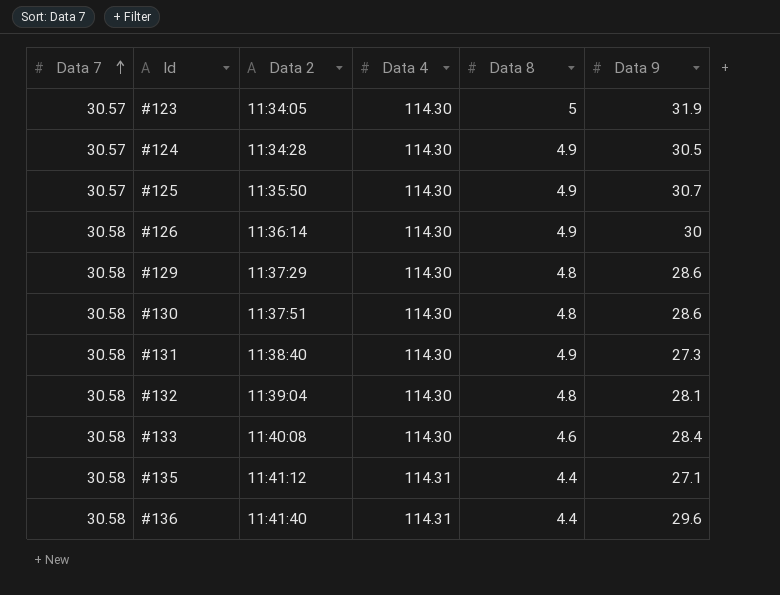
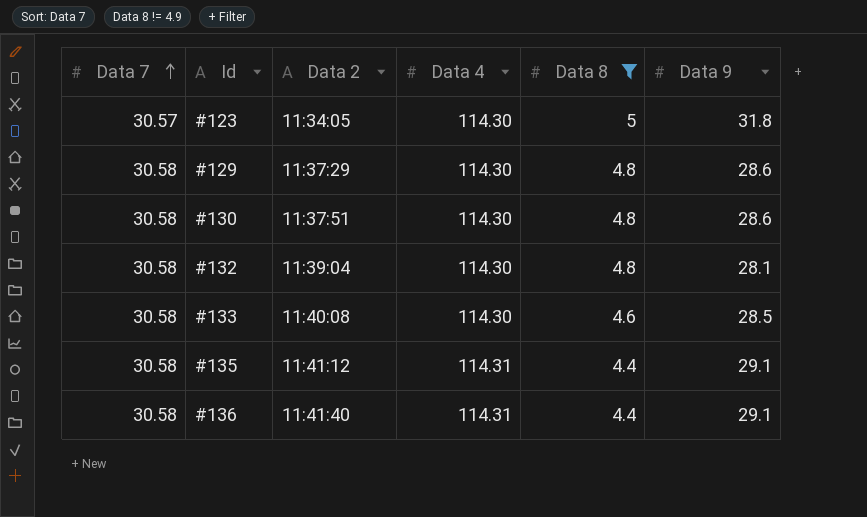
filter: none -> Data 8 != 4.9
#123 | Data 9: 31.9 -> 31.8
#133 | Data 9: 28.4 -> 28.5
#135 | Data 9: 27.1 -> 29.1
#136 | Data 9: 29.6 -> 29.1

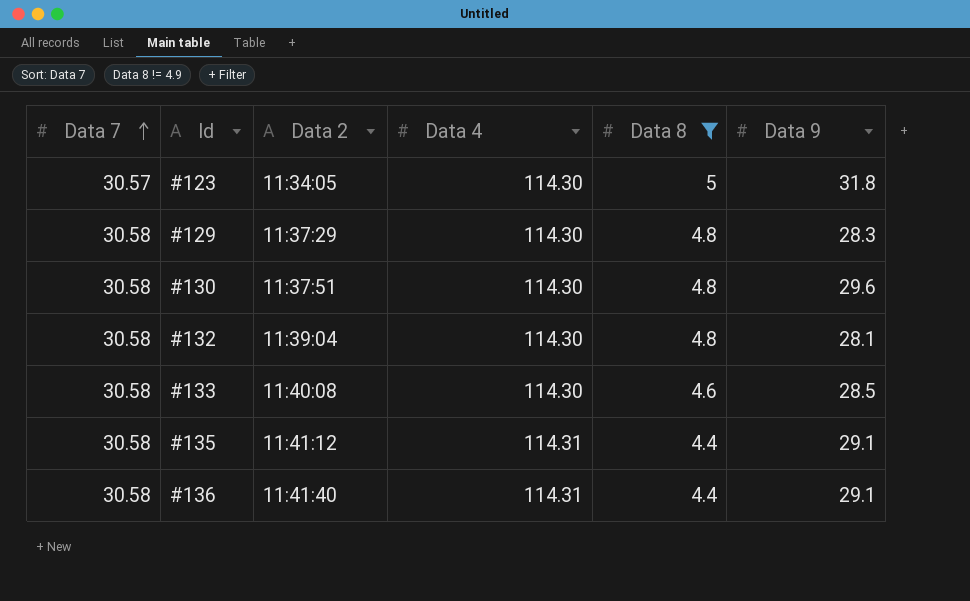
#129 | Data 9: 28.6 -> 28.3
#130 | Data 9: 28.6 -> 29.6

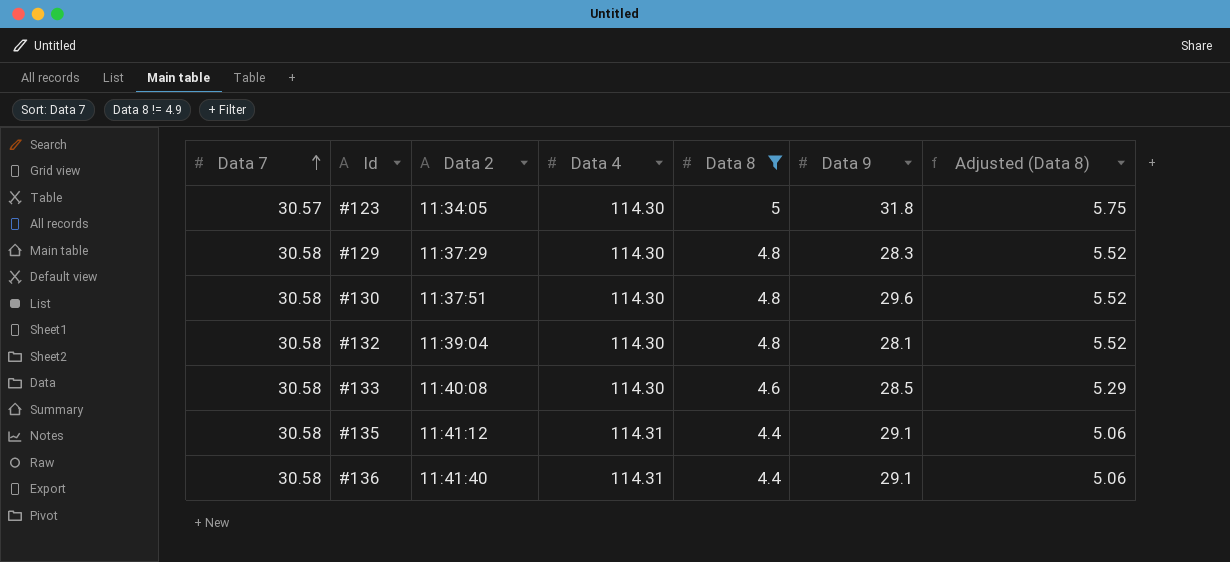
column Adjusted (Data 8) | formula: none -> [Data 8] * 1.15

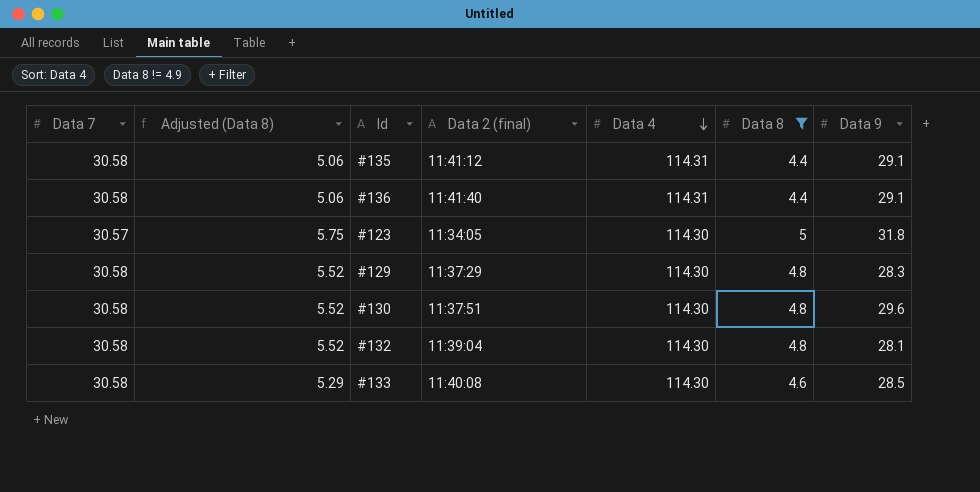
row order: Data 7 ascending -> Data 4 descending
column Adjusted (Data 8) | position: 7 -> 2
column name: Data 2 -> Data 2 (final)

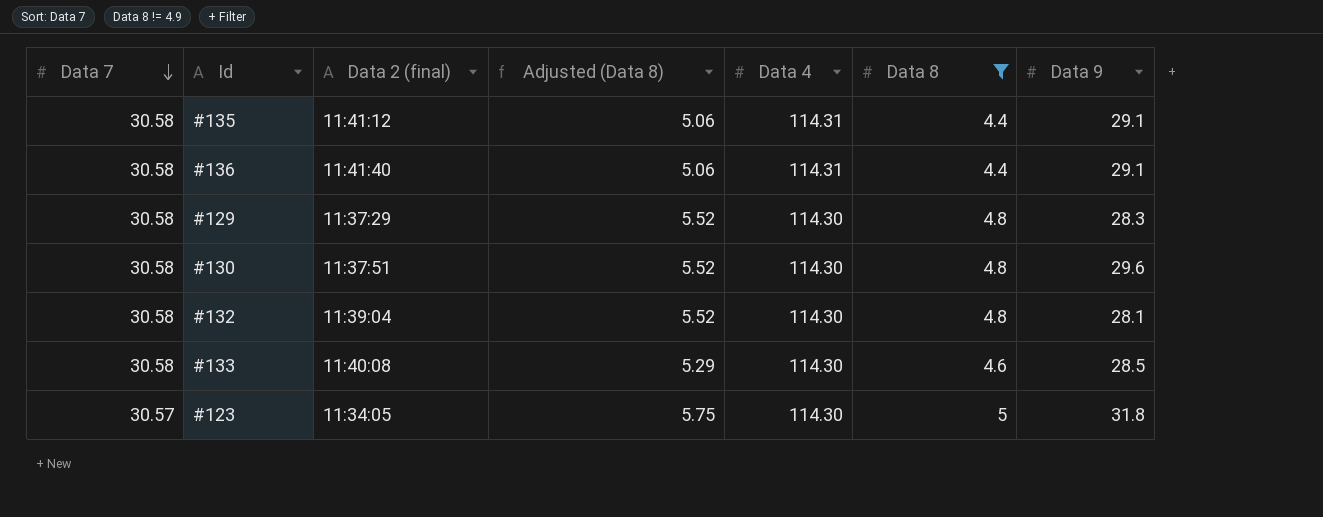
row order: Data 4 descending -> Data 7 descending
column Adjusted (Data 8) | position: 2 -> 4

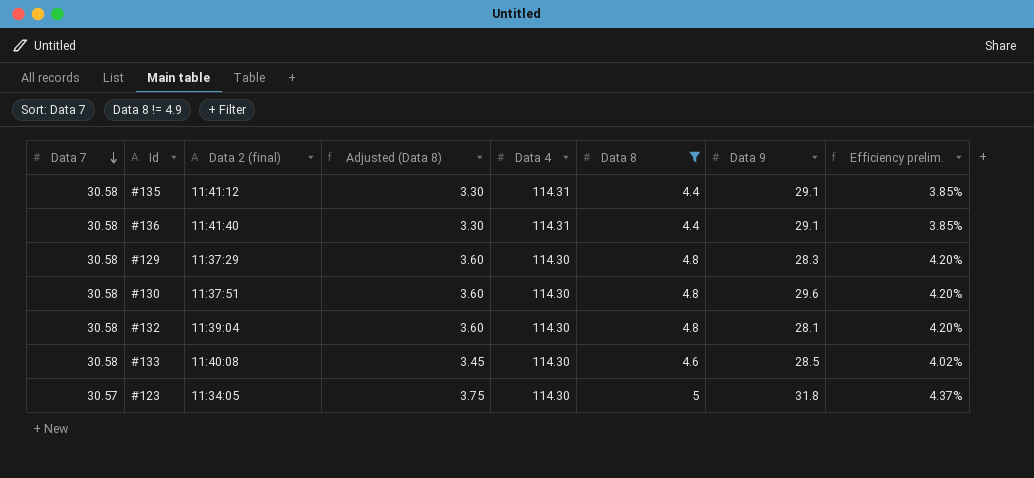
column Adjusted (Data 8) | formula: [Data 8] * 1.15 -> [Data 8] * 0.75
column Efficiency prelim. | formula: none -> [Data 8] / [Data 4]

